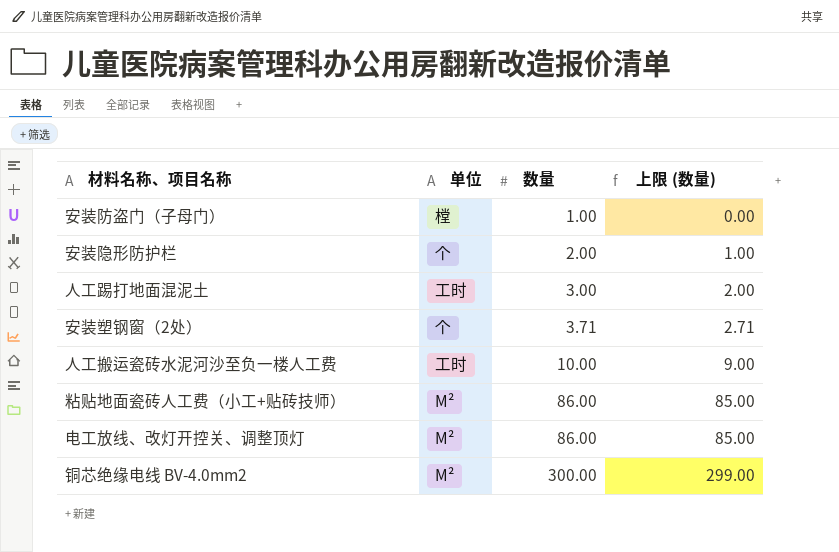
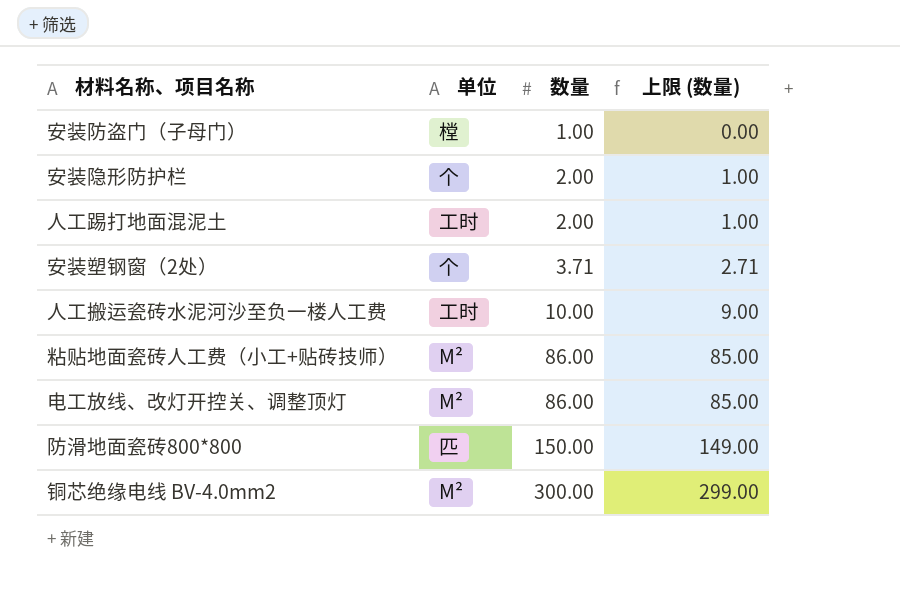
人工踢打地面混泥土 | 数量: 3.00 -> 2.00
人工踢打地面混泥土 | 上限 (数量): 2.00 -> 1.00
row 防滑地面瓷砖800*800: none -> 匹 | 150.00 | 149.00

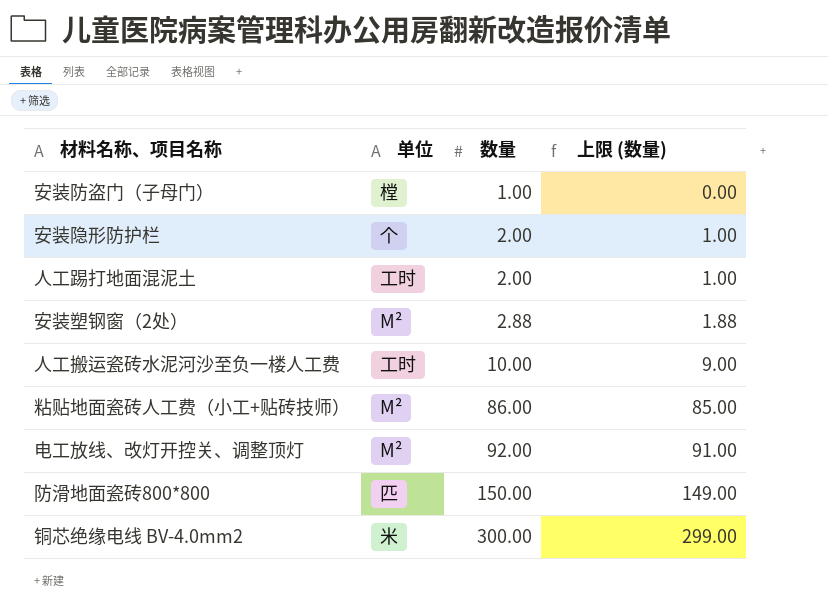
安装塑钢窗（2处） | 单位: 个 -> M²
安装塑钢窗（2处） | 数量: 3.71 -> 2.88
安装塑钢窗（2处） | 上限 (数量): 2.71 -> 1.88
电工放线、改灯开控关、调整顶灯 | 数量: 86.00 -> 92.00
电工放线、改灯开控关、调整顶灯 | 上限 (数量): 85.00 -> 91.00
铜芯绝缘电线 BV-4.0mm2 | 单位: M² -> 米

